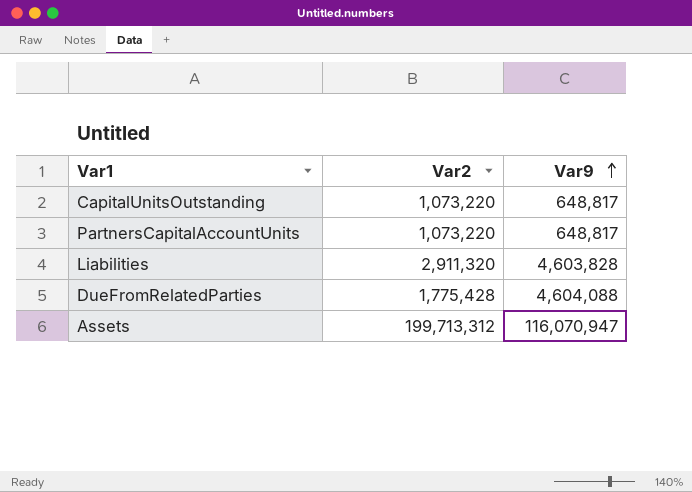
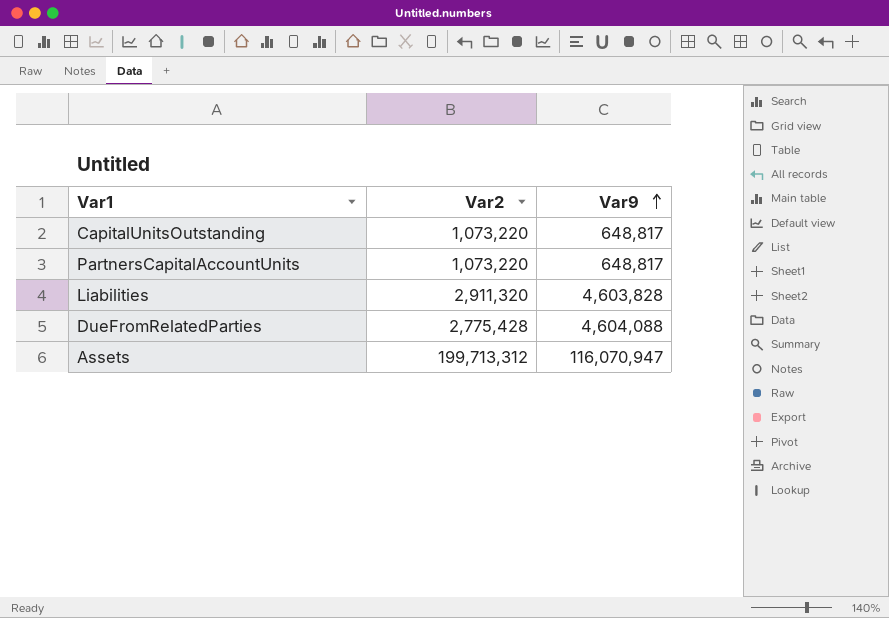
DueFromRelatedParties | Var2: 1,775,428 -> 2,775,428

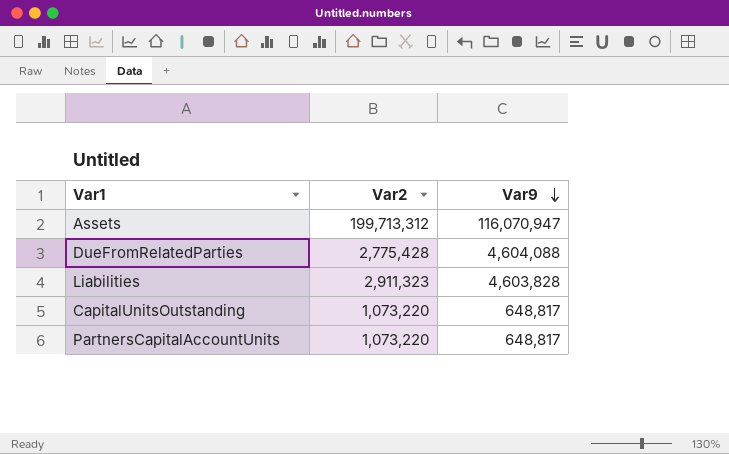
row order: Var9 ascending -> Var9 descending
Liabilities | Var2: 2,911,320 -> 2,911,323

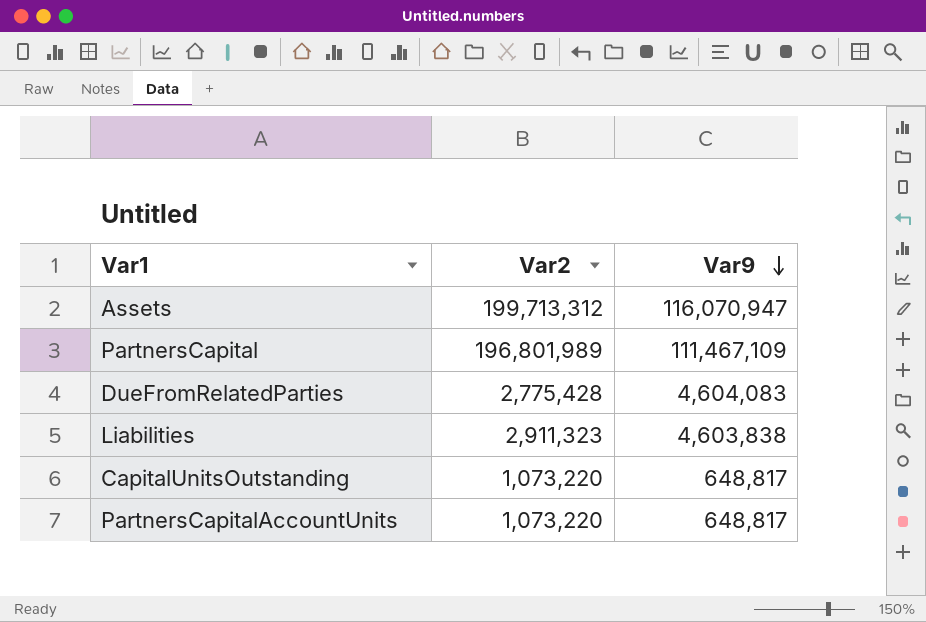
row PartnersCapital: none -> 196,801,989 | 111,467,109
DueFromRelatedParties | Var9: 4,604,088 -> 4,604,083
Liabilities | Var9: 4,603,828 -> 4,603,838

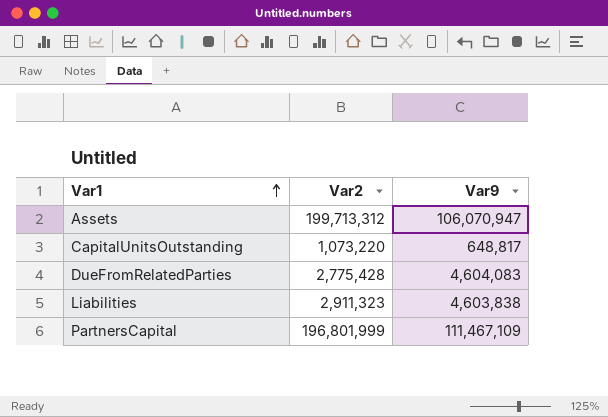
row order: Var9 descending -> Var1 ascending
row PartnersCapitalAccountUnits: 1,073,220 | 648,817 -> none
Assets | Var9: 116,070,947 -> 106,070,947
PartnersCapital | Var2: 196,801,989 -> 196,801,999

